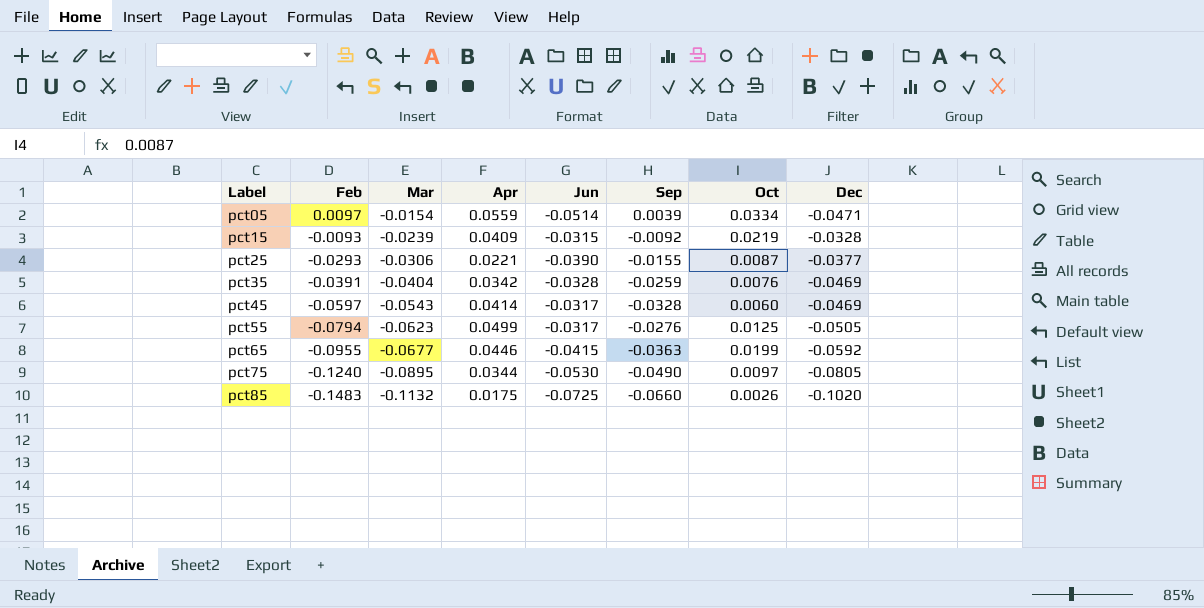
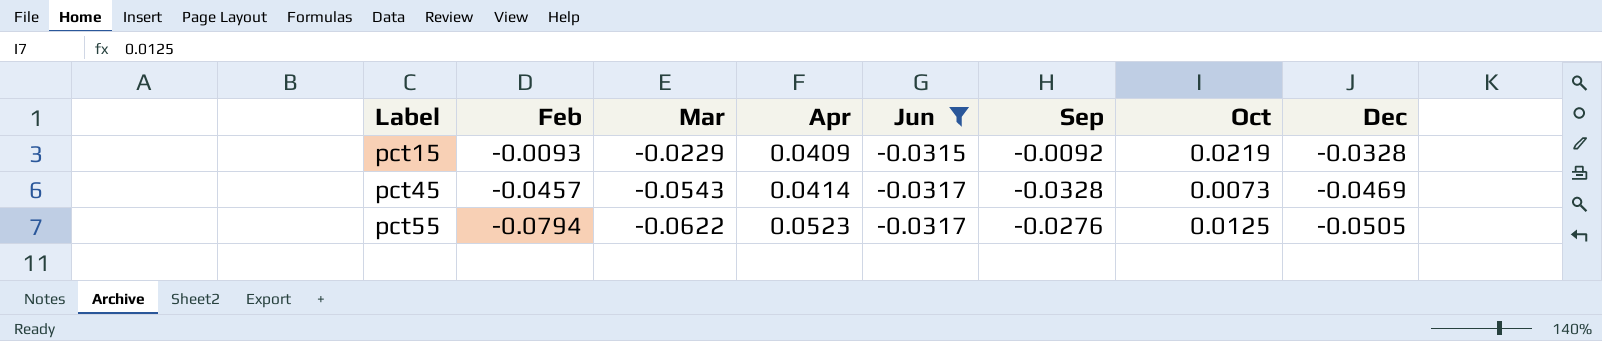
filter: none -> Jun >= -0.0317
pct15 | Mar: -0.0239 -> -0.0229
pct45 | Feb: -0.0597 -> -0.0457
pct45 | Oct: 0.0060 -> 0.0073
pct55 | Mar: -0.0623 -> -0.0622
pct55 | Apr: 0.0499 -> 0.0523

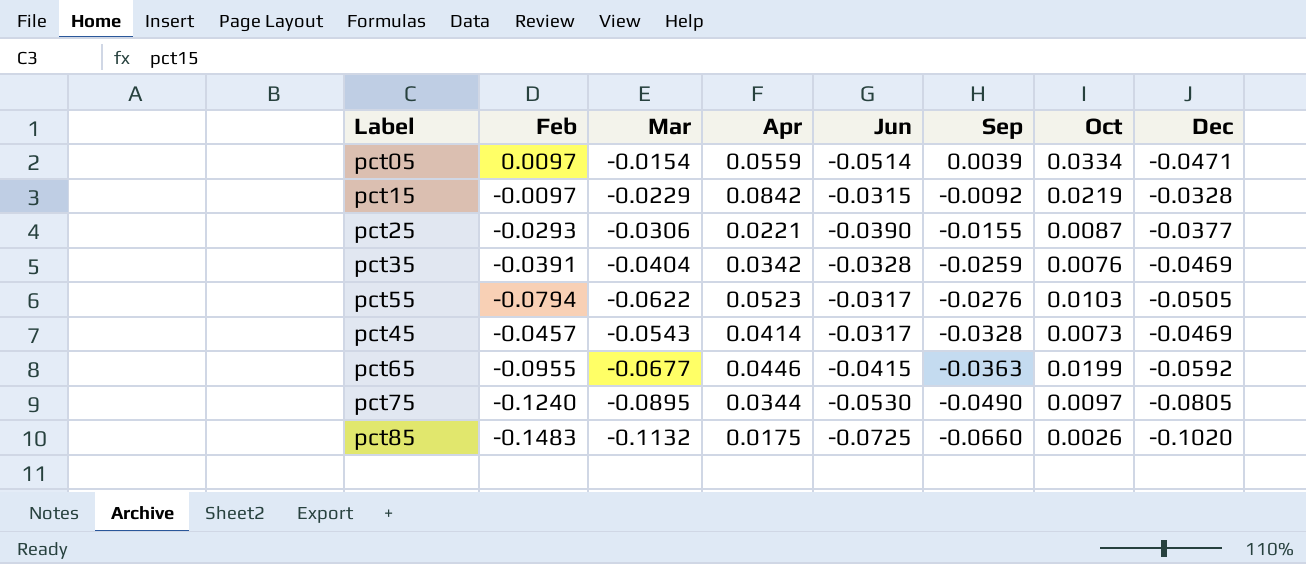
filter: Jun >= -0.0317 -> none
row order: Label ascending -> Sep descending
pct15 | Feb: -0.0093 -> -0.0097
pct15 | Apr: 0.0409 -> 0.0842
pct55 | Oct: 0.0125 -> 0.0103

